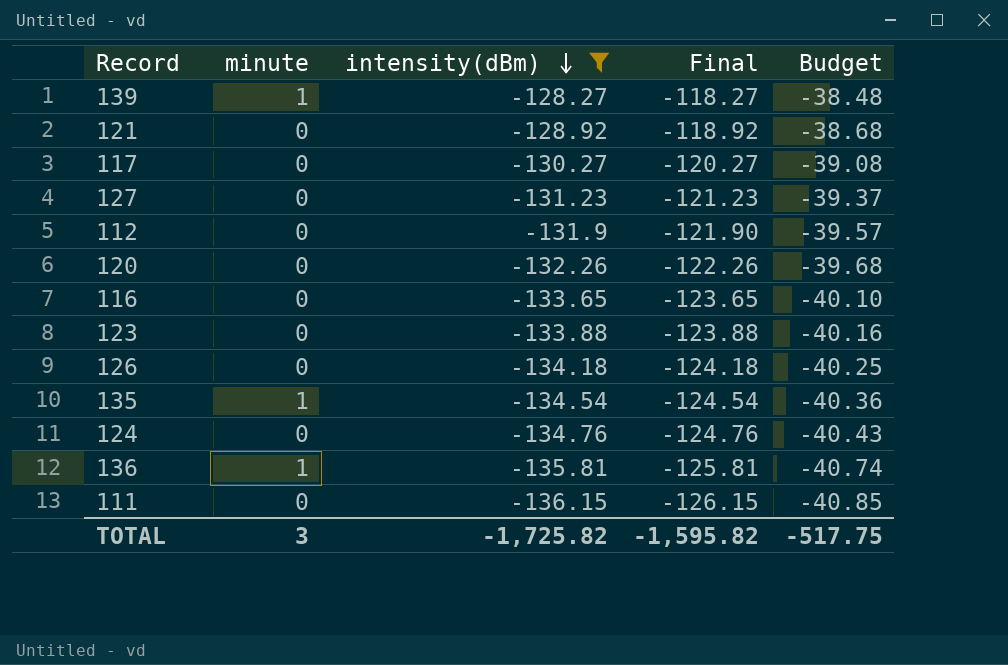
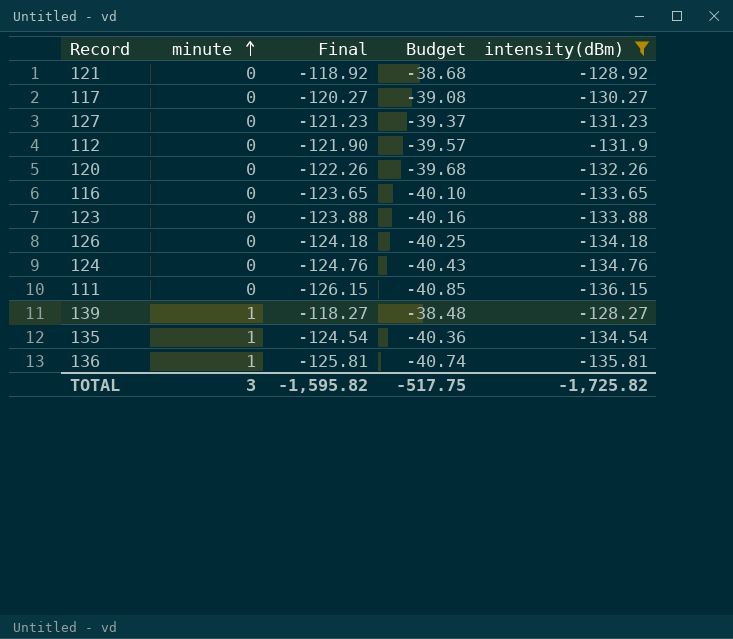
row order: intensity(dBm) descending -> minute ascending
column intensity(dBm) | position: 3 -> 5

